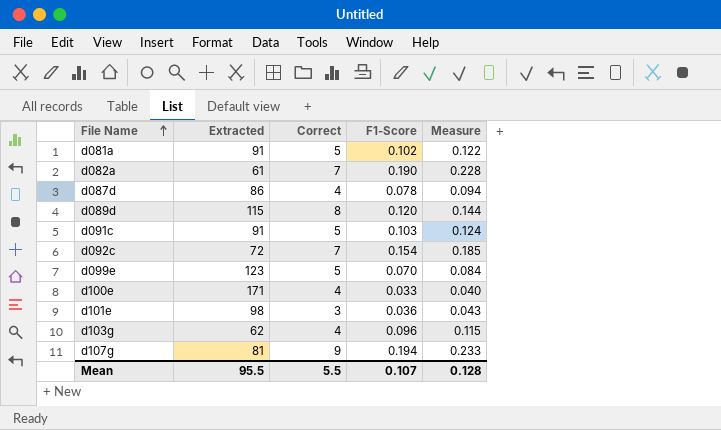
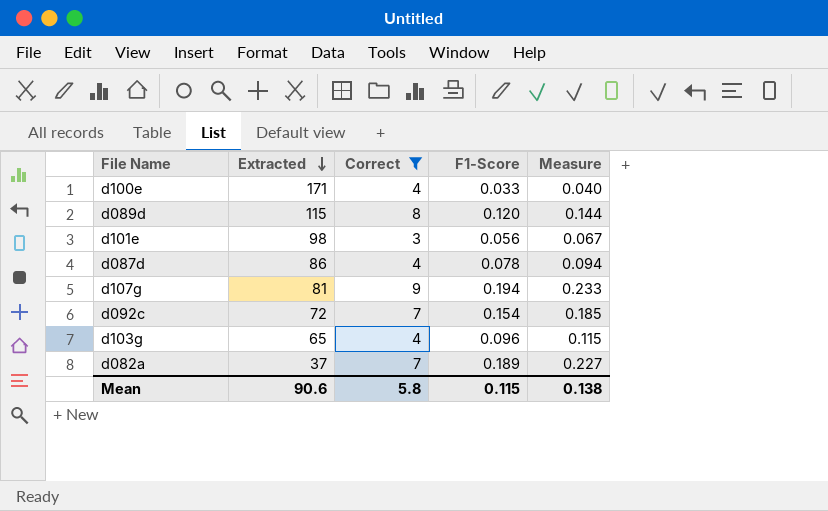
filter: none -> Correct != 5
row order: File Name ascending -> Extracted descending
d101e | F1-Score: 0.036 -> 0.056
d101e | Measure: 0.043 -> 0.067
d103g | Extracted: 62 -> 65
d082a | Extracted: 61 -> 37
d082a | F1-Score: 0.190 -> 0.189
d082a | Measure: 0.228 -> 0.227
Mean | Extracted: 95.5 -> 90.6
Mean | Correct: 5.5 -> 5.8
Mean | F1-Score: 0.107 -> 0.115
Mean | Measure: 0.128 -> 0.138

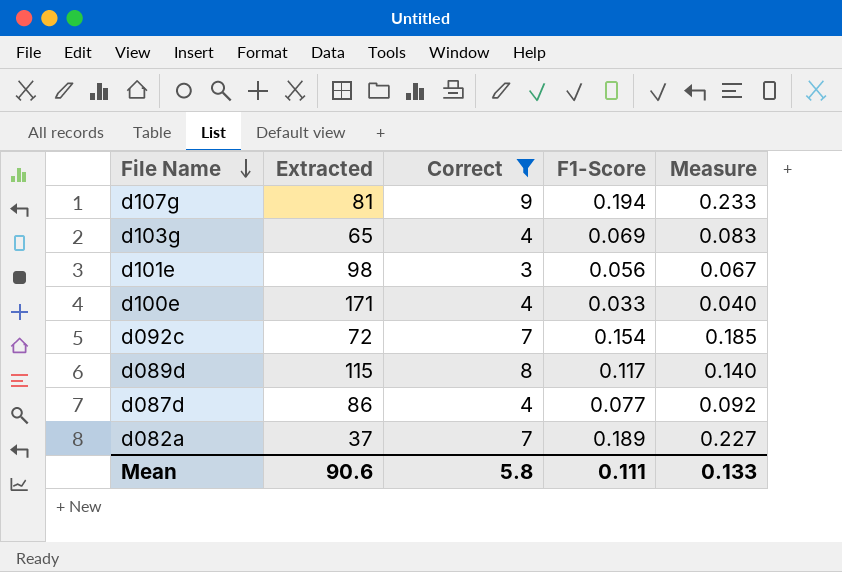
row order: Extracted descending -> File Name descending
d103g | F1-Score: 0.096 -> 0.069
d103g | Measure: 0.115 -> 0.083
d089d | F1-Score: 0.120 -> 0.117
d089d | Measure: 0.144 -> 0.140
d087d | F1-Score: 0.078 -> 0.077
d087d | Measure: 0.094 -> 0.092
Mean | F1-Score: 0.115 -> 0.111
Mean | Measure: 0.138 -> 0.133

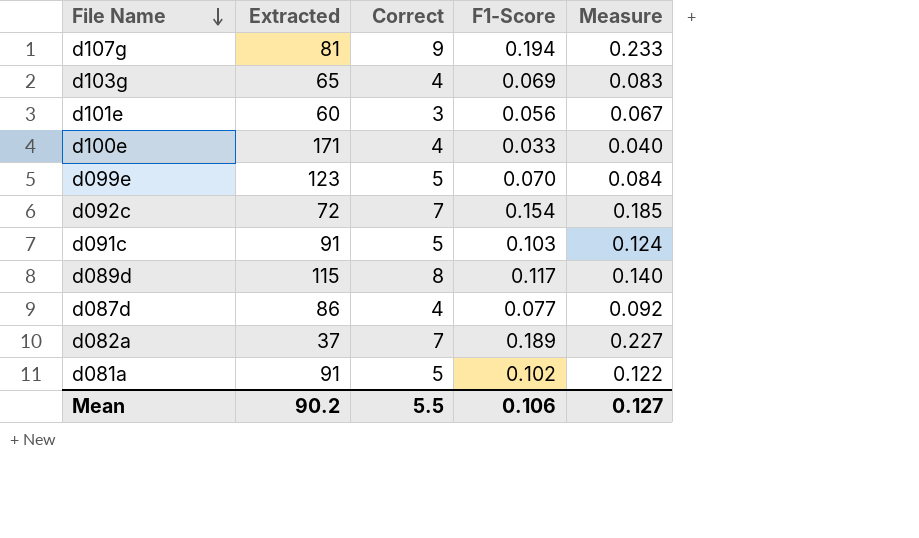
filter: Correct != 5 -> none
d101e | Extracted: 98 -> 60
Mean | Extracted: 90.6 -> 90.2
Mean | Correct: 5.8 -> 5.5
Mean | F1-Score: 0.111 -> 0.106
Mean | Measure: 0.133 -> 0.127

